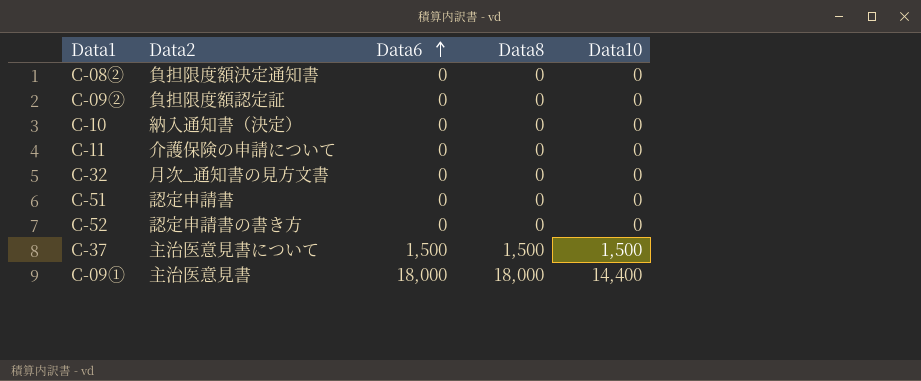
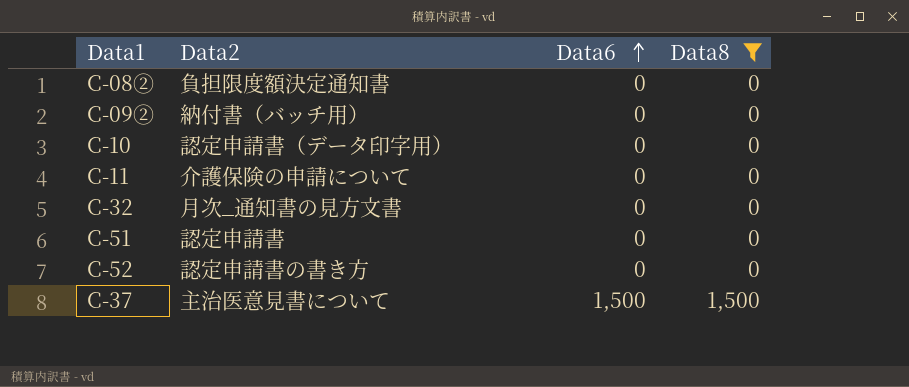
filter: none -> Data8 != 18,000
column Data10 | position: 5 -> none
C-09② | Data2: 負担限度額認定証 -> 納付書（バッチ用）
C-10 | Data2: 納入通知書（決定） -> 認定申請書（データ印字用）

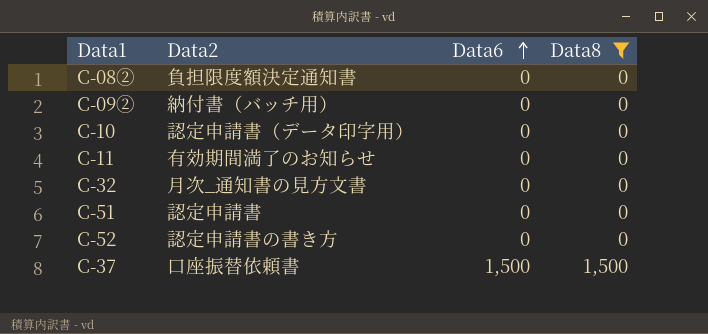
C-11 | Data2: 介護保険の申請について -> 有効期間満了のお知らせ
C-37 | Data2: 主治医意見書について -> 口座振替依頼書

